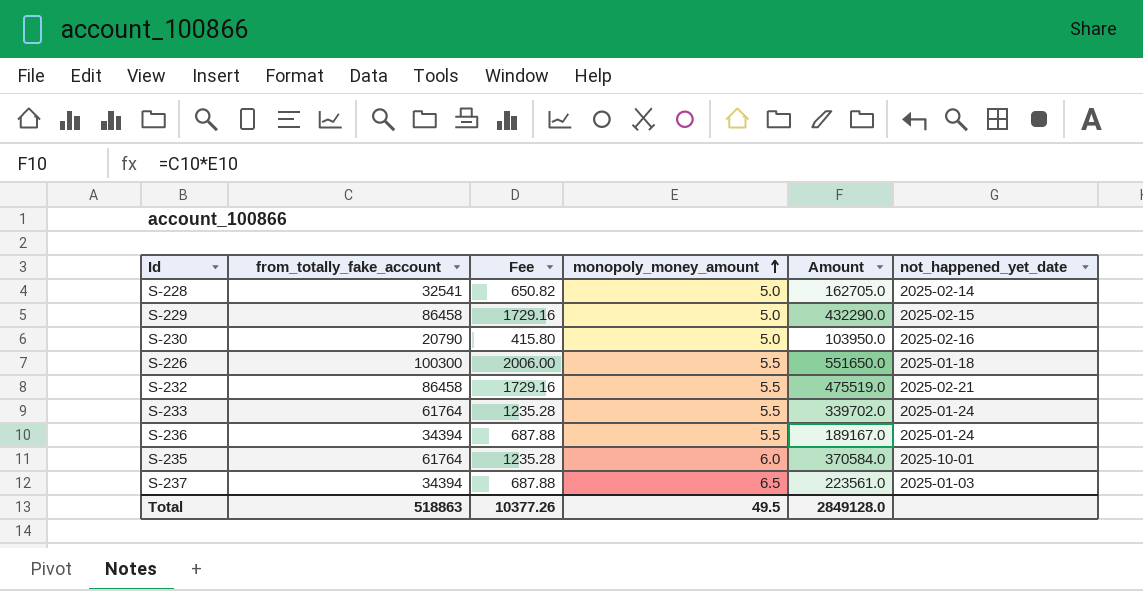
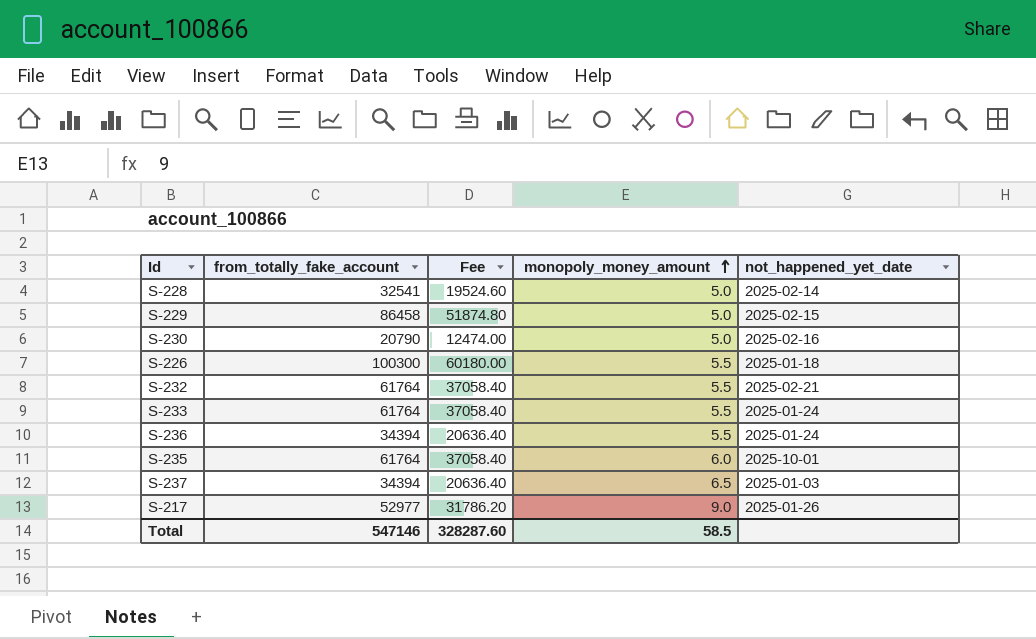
column Amount | formula: [from_totally_fake_account] * [monopoly_money_amount] -> none
column Fee | formula: [from_totally_fake_account] * 0.02 -> [from_totally_fake_account] * 0.6
S-232 | from_totally_fake_account: 86458 -> 61764
row S-217: none -> 52977 | 31786.20 | 9.0 | 2025-01-26
Total | from_totally_fake_account: 518863 -> 547146
Total | Fee: 10377.26 -> 328287.60
Total | monopoly_money_amount: 49.5 -> 58.5

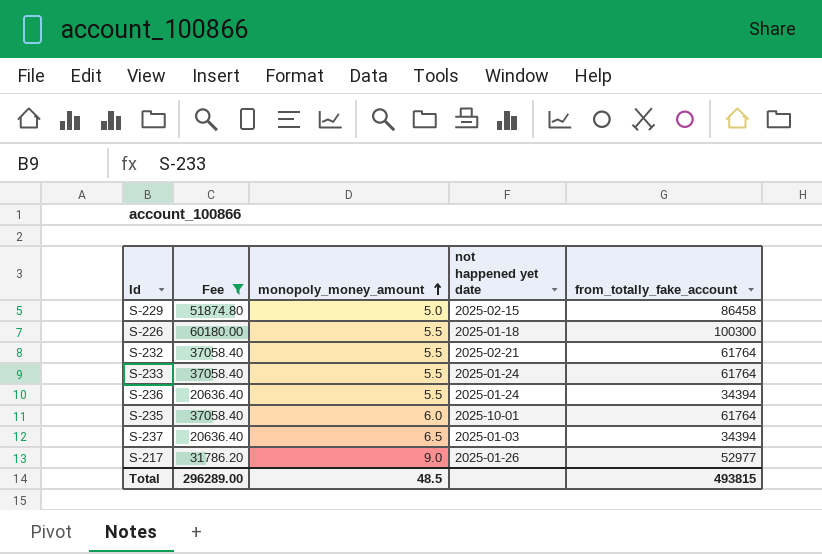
filter: none -> Fee >= 20636.40
column name: not_happened_yet_date -> not happened yet date
column from_totally_fake_account | position: 2 -> 5
Total | Fee: 328287.60 -> 296289.00
Total | monopoly_money_amount: 58.5 -> 48.5
Total | from_totally_fake_account: 547146 -> 493815

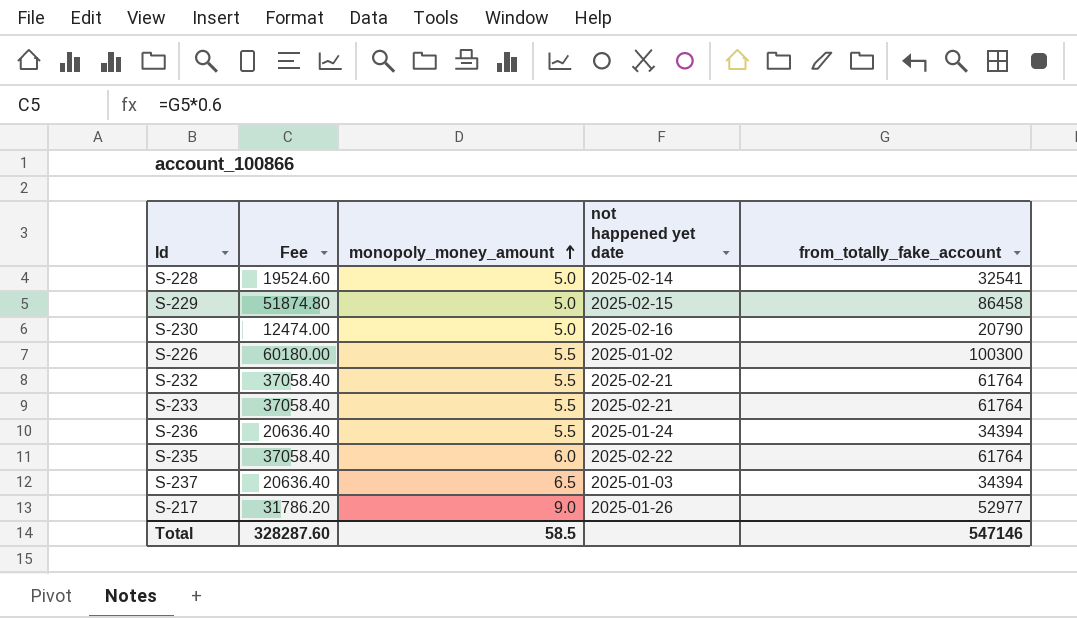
filter: Fee >= 20636.40 -> none
S-226 | not happened yet date: 2025-01-18 -> 2025-01-02
S-233 | not happened yet date: 2025-01-24 -> 2025-02-21
S-235 | not happened yet date: 2025-10-01 -> 2025-02-22
Total | Fee: 296289.00 -> 328287.60
Total | monopoly_money_amount: 48.5 -> 58.5
Total | from_totally_fake_account: 493815 -> 547146

